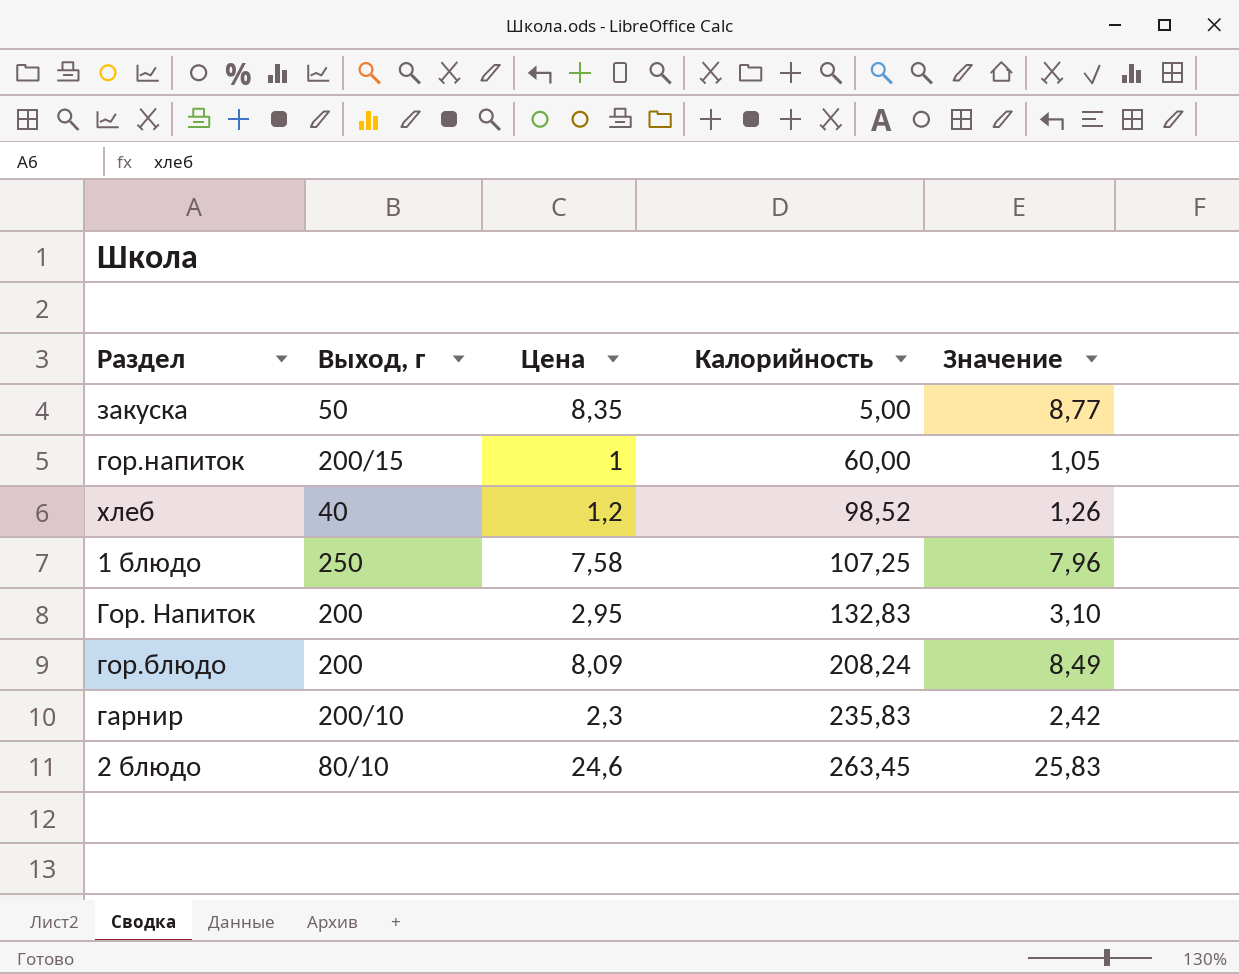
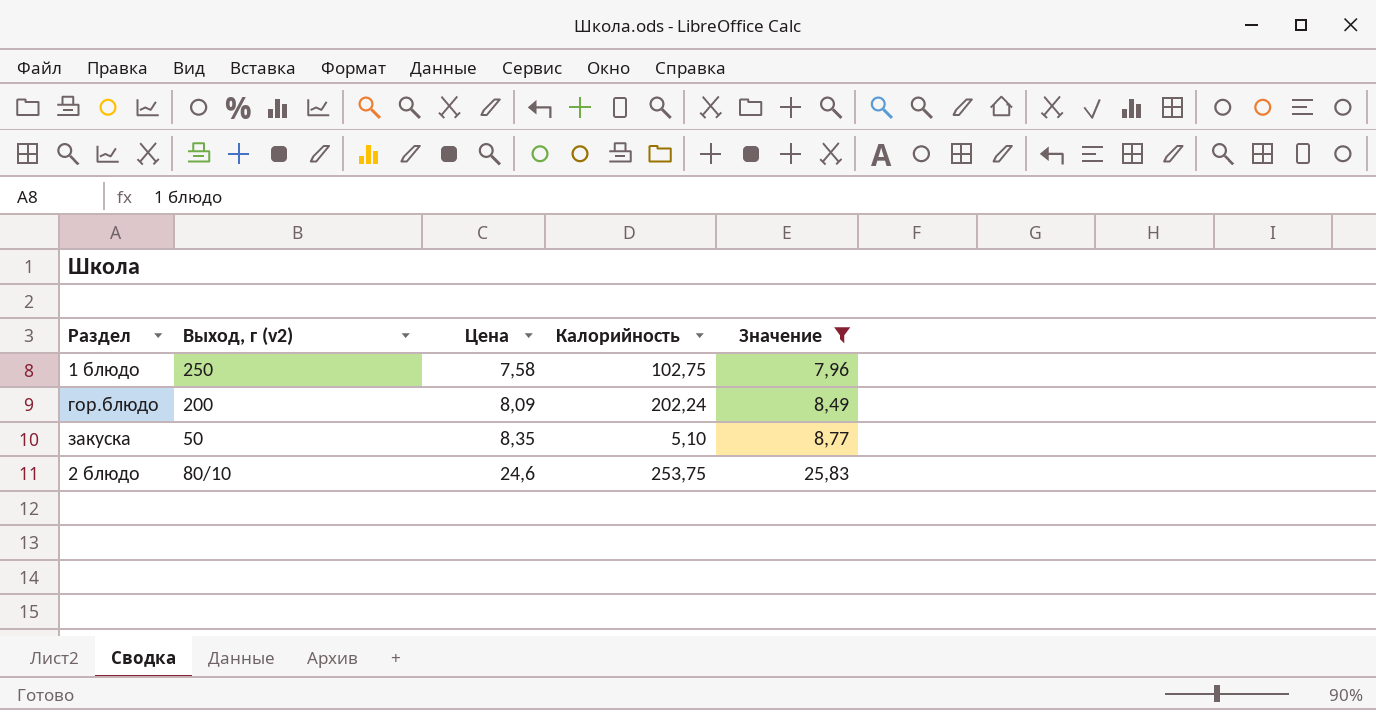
filter: none -> Значение >= 7,96
row order: Калорийность ascending -> Цена ascending
column name: Выход, г -> Выход, г (v2)
1 блюдо | Калорийность: 107,25 -> 102,75
гор.блюдо | Калорийность: 208,24 -> 202,24
закуска | Калорийность: 5,00 -> 5,10
2 блюдо | Калорийность: 263,45 -> 253,75

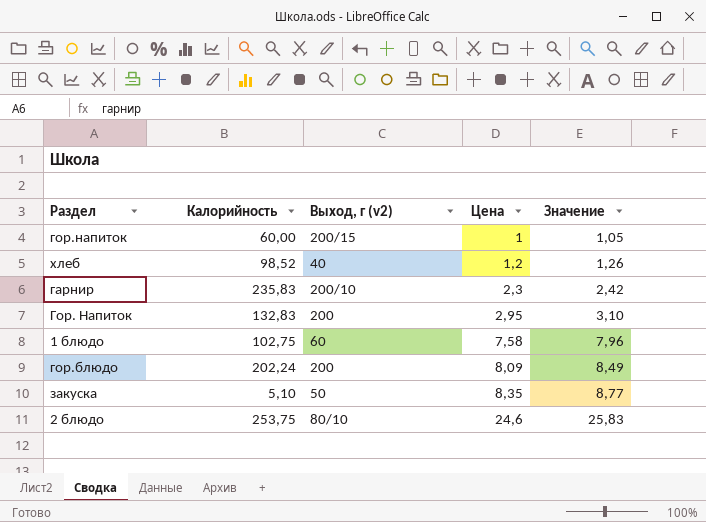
filter: Значение >= 7,96 -> none
column Калорийность | position: 4 -> 2
1 блюдо | Выход, г (v2): 250 -> 60

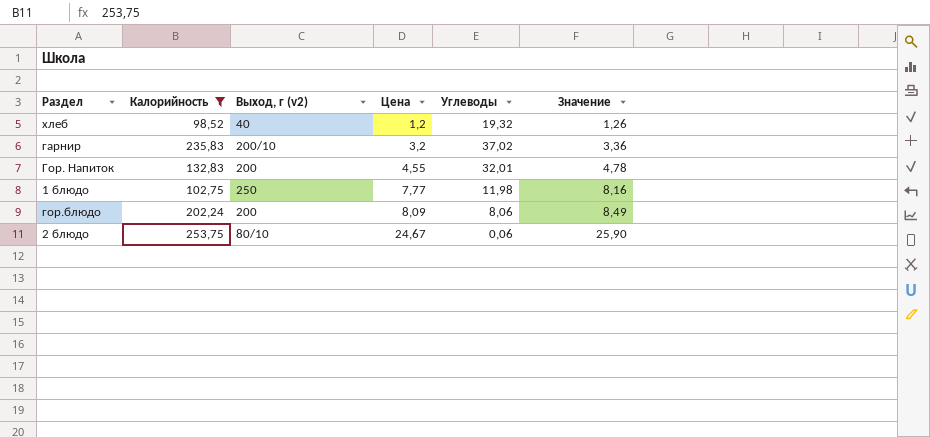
filter: none -> Калорийность >= 98,52
column Углеводы | position: none -> 5
гарнир | Цена: 2,3 -> 3,2
гарнир | Значение: 2,42 -> 3,36
Гор. Напиток | Цена: 2,95 -> 4,55
Гор. Напиток | Значение: 3,10 -> 4,78
1 блюдо | Выход, г (v2): 60 -> 250
1 блюдо | Цена: 7,58 -> 7,77
1 блюдо | Значение: 7,96 -> 8,16
2 блюдо | Цена: 24,6 -> 24,67
2 блюдо | Значение: 25,83 -> 25,90

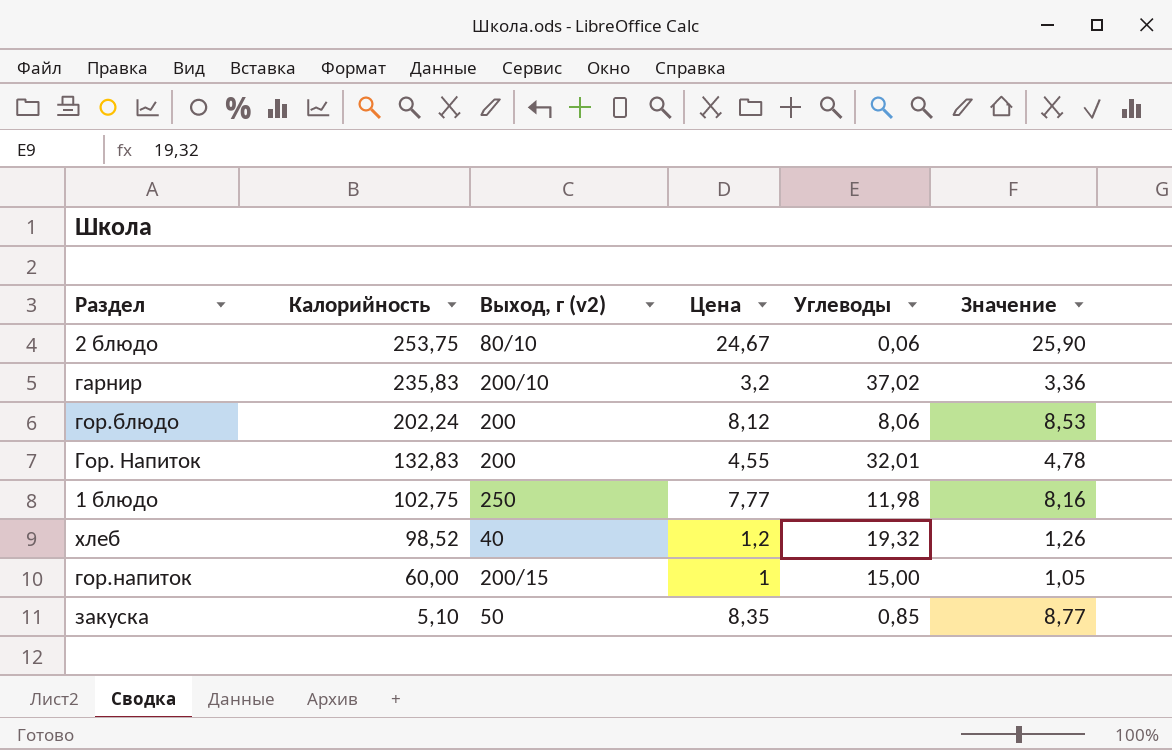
filter: Калорийность >= 98,52 -> none
row order: Цена ascending -> Калорийность descending
гор.блюдо | Цена: 8,09 -> 8,12
гор.блюдо | Значение: 8,49 -> 8,53

